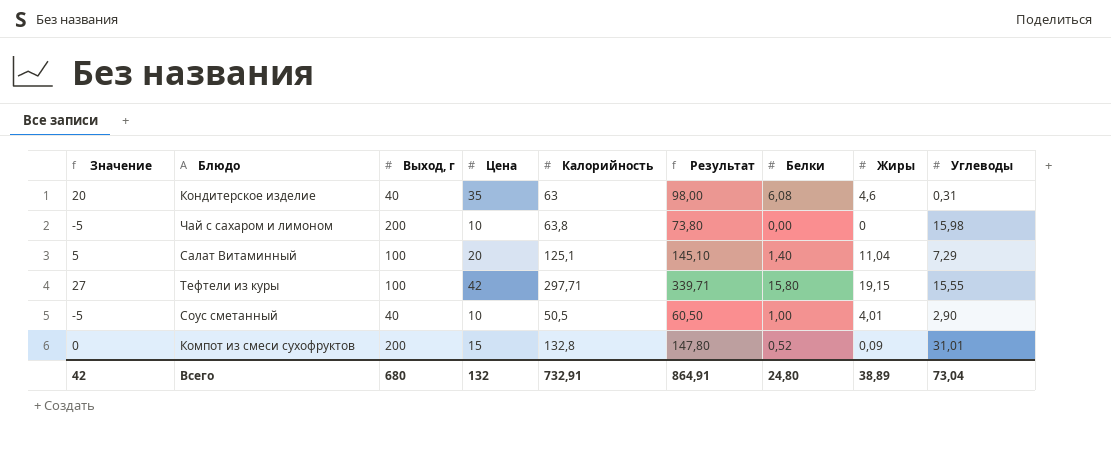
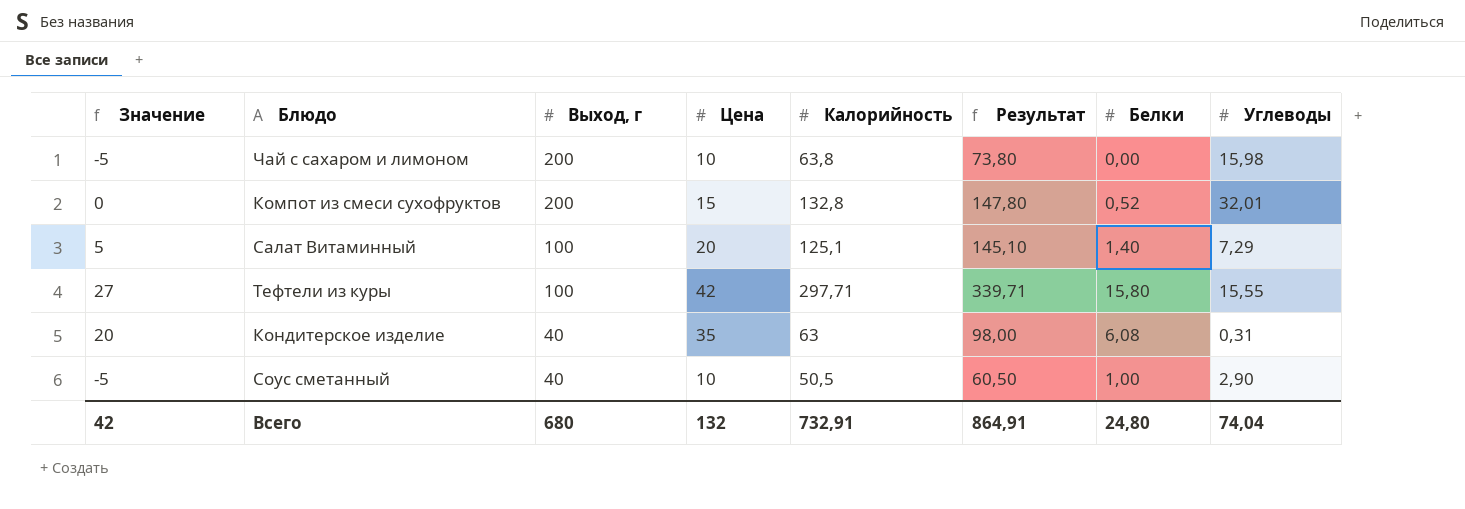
row order: none -> Выход, г descending
column Жиры | position: 8 -> none
Компот из смеси сухофруктов | Углеводы: 31,01 -> 32,01
Всего | Углеводы: 73,04 -> 74,04

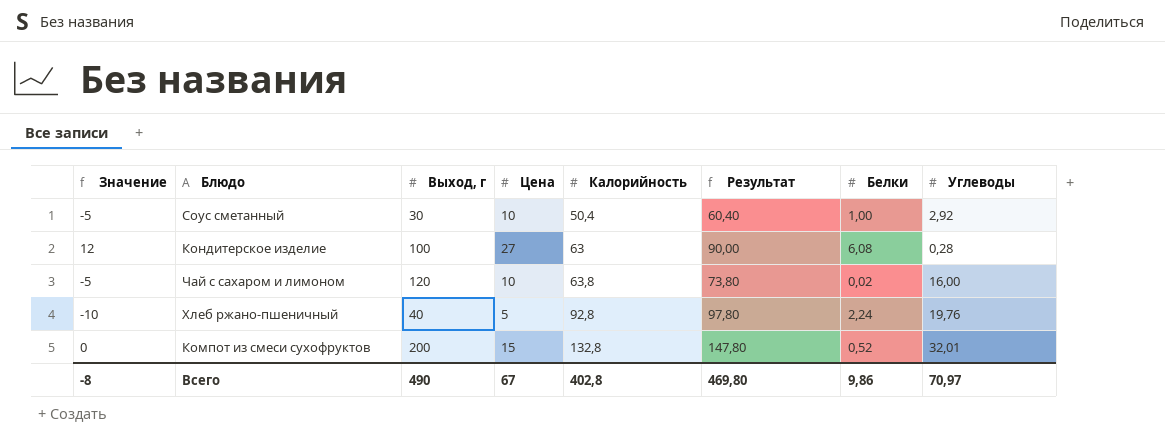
row order: Выход, г descending -> Калорийность ascending
row Салат Витаминный: 5 | 100 | 20 | 125,1 | 145,10 | 1,40 | 7,29 -> none
row Тефтели из куры: 27 | 100 | 42 | 297,71 | 339,71 | 15,80 | 15,55 -> none
Соус сметанный | Выход, г: 40 -> 30
Соус сметанный | Калорийность: 50,5 -> 50,4
Соус сметанный | Результат: 60,50 -> 60,40
Соус сметанный | Углеводы: 2,90 -> 2,92
Кондитерское изделие | Значение: 20 -> 12
Кондитерское изделие | Выход, г: 40 -> 100
Кондитерское изделие | Цена: 35 -> 27
Кондитерское изделие | Результат: 98,00 -> 90,00
Кондитерское изделие | Углеводы: 0,31 -> 0,28
Чай с сахаром и лимоном | Выход, г: 200 -> 120
Чай с сахаром и лимоном | Белки: 0,00 -> 0,02
Чай с сахаром и лимоном | Углеводы: 15,98 -> 16,00
row Хлеб ржано-пшеничный: none -> -10 | 40 | 5 | 92,8 | 97,80 | 2,24 | 19,76
Всего | Значение: 42 -> -8
Всего | Выход, г: 680 -> 490
Всего | Цена: 132 -> 67
Всего | Калорийность: 732,91 -> 402,8
Всего | Результат: 864,91 -> 469,80
Всего | Белки: 24,80 -> 9,86
Всего | Углеводы: 74,04 -> 70,97

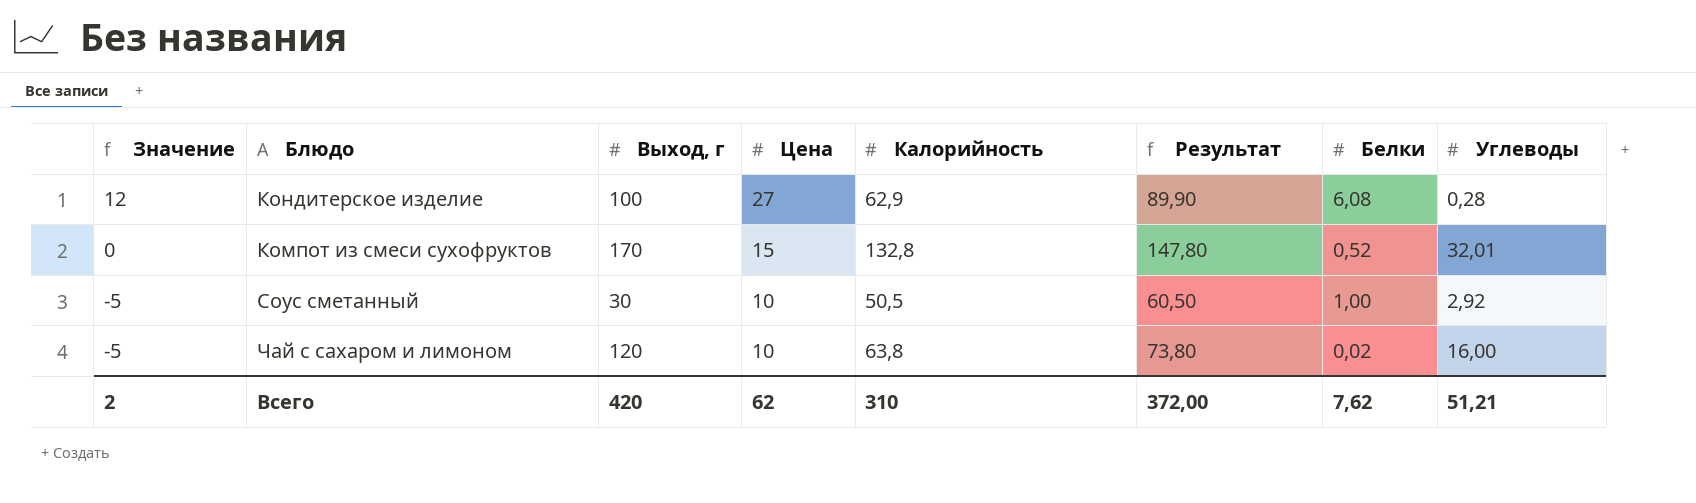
row order: Калорийность ascending -> Значение descending
row Хлеб ржано-пшеничный: -10 | 40 | 5 | 92,8 | 97,80 | 2,24 | 19,76 -> none
Кондитерское изделие | Калорийность: 63 -> 62,9
Кондитерское изделие | Результат: 90,00 -> 89,90
Компот из смеси сухофруктов | Выход, г: 200 -> 170
Соус сметанный | Калорийность: 50,4 -> 50,5
Соус сметанный | Результат: 60,40 -> 60,50
Всего | Значение: -8 -> 2
Всего | Выход, г: 490 -> 420
Всего | Цена: 67 -> 62
Всего | Калорийность: 402,8 -> 310
Всего | Результат: 469,80 -> 372,00
Всего | Белки: 9,86 -> 7,62
Всего | Углеводы: 70,97 -> 51,21

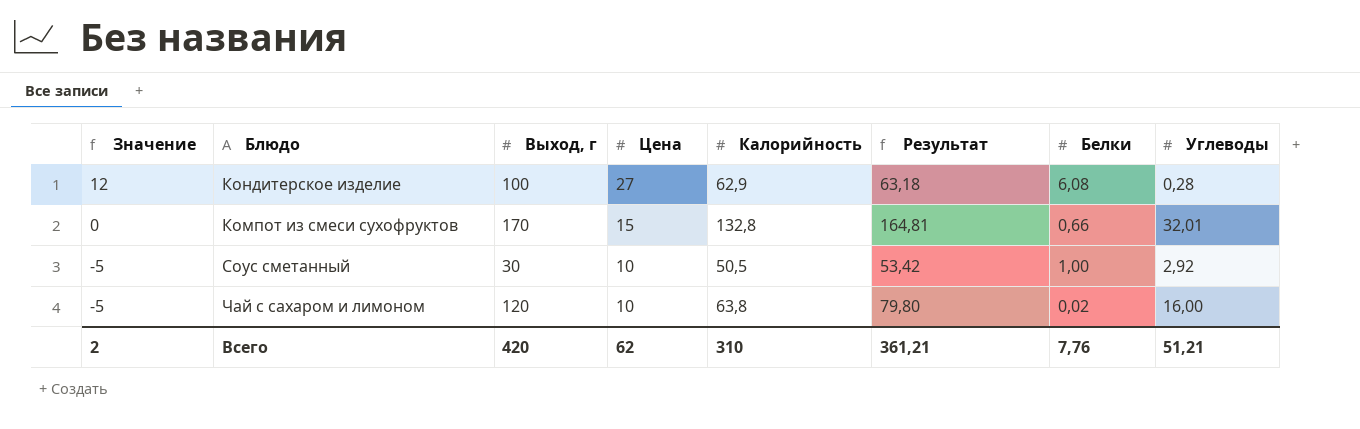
column Результат | formula: [Цена] + [Калорийность] -> [Калорийность] + [Углеводы]
Компот из смеси сухофруктов | Белки: 0,52 -> 0,66
Всего | Результат: 372,00 -> 361,21
Всего | Белки: 7,62 -> 7,76

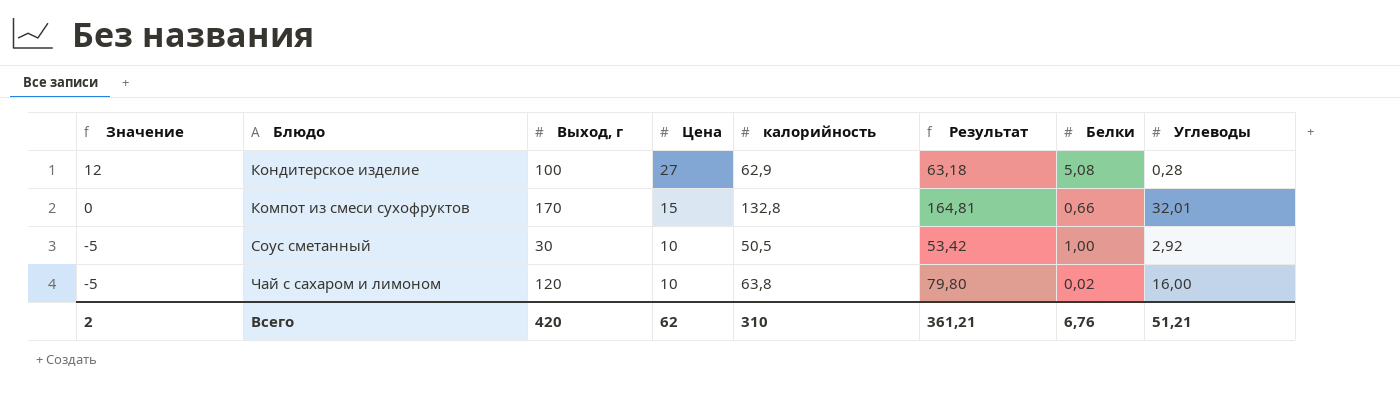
column name: Калорийность -> калорийность
Кондитерское изделие | Белки: 6,08 -> 5,08
Всего | Белки: 7,76 -> 6,76

